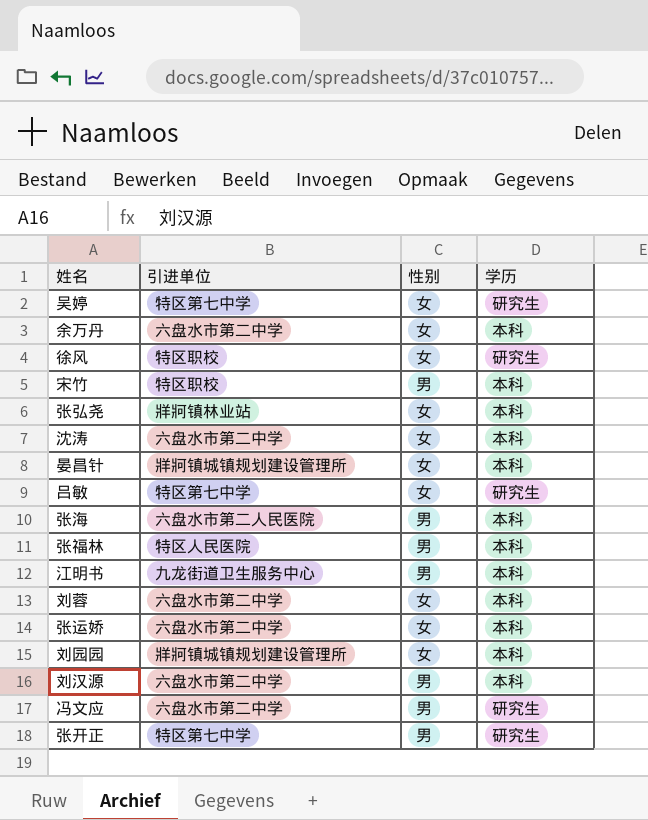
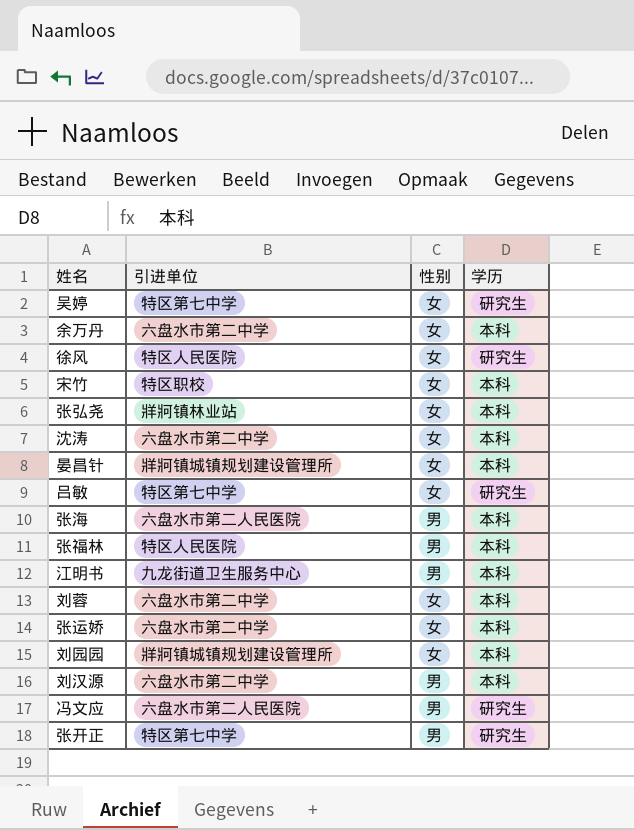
徐风 | 引进单位: 特区职校 -> 特区人民医院
宋竹 | 性别: 男 -> 女
冯文应 | 引进单位: 六盘水市第二中学 -> 六盘水市第二人民医院

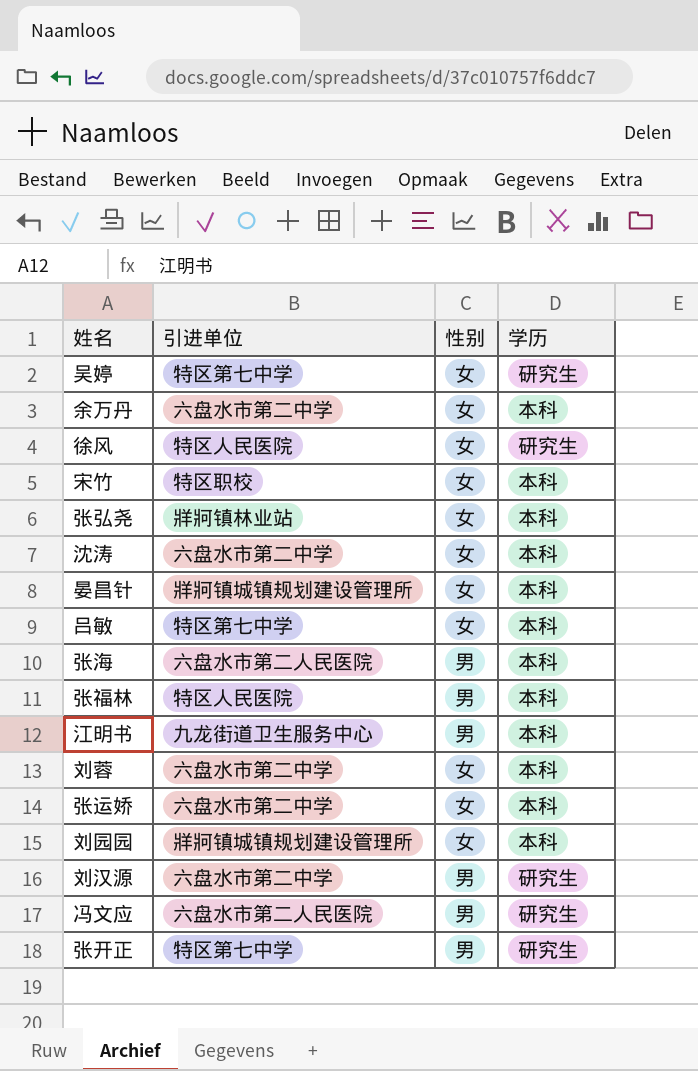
吕敏 | 学历: 研究生 -> 本科
刘汉源 | 学历: 本科 -> 研究生

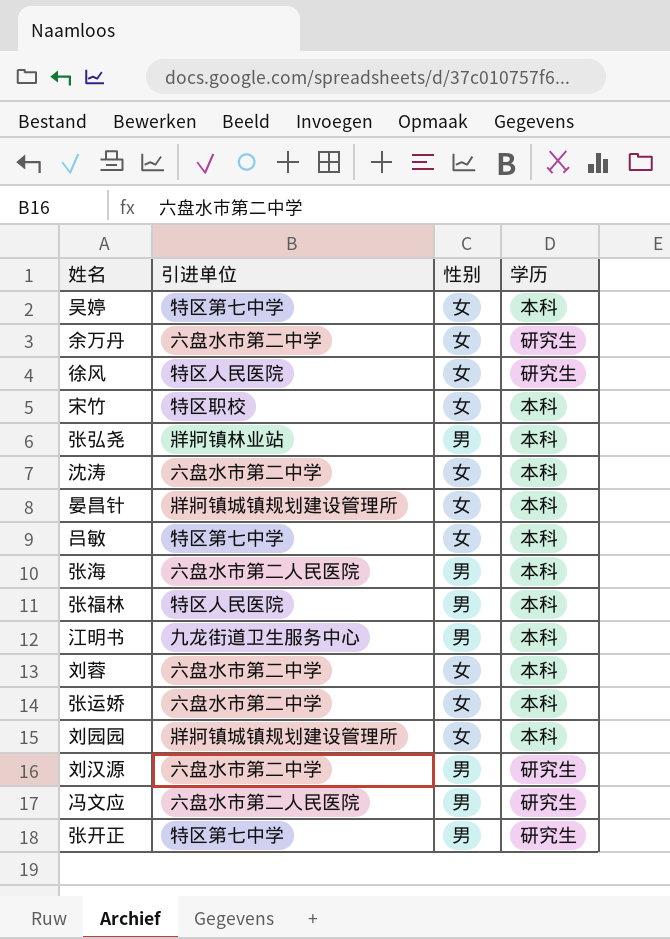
吴婷 | 学历: 研究生 -> 本科
余万丹 | 学历: 本科 -> 研究生
张弘尧 | 性别: 女 -> 男

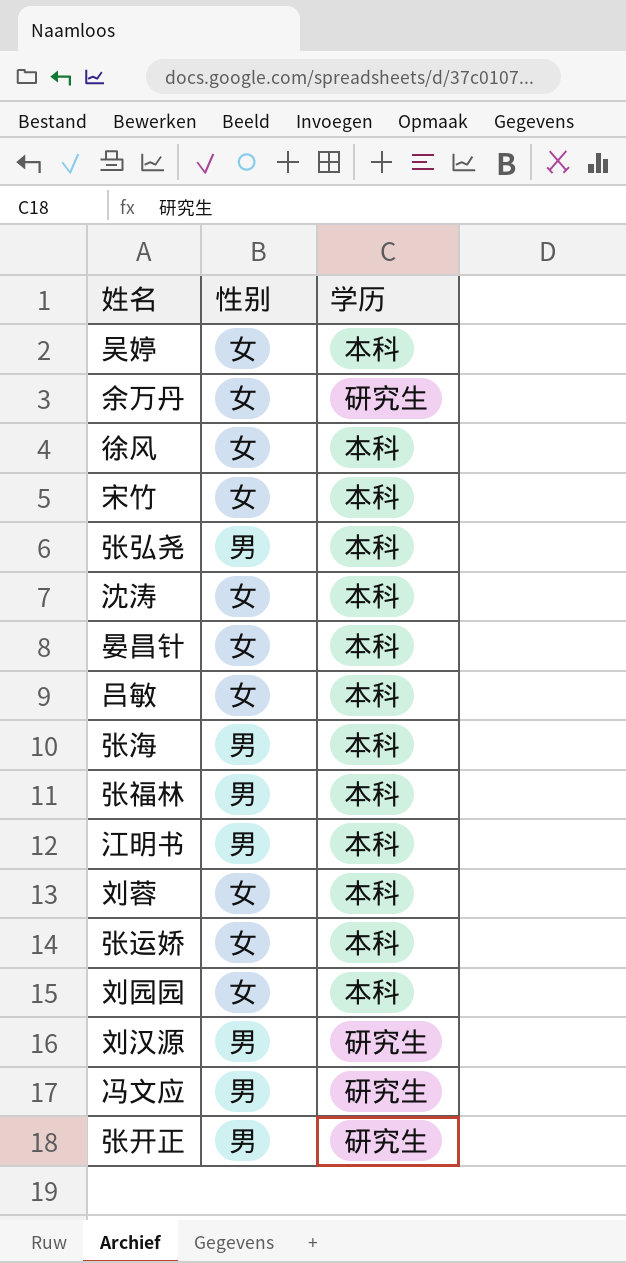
column 引进单位 | position: 2 -> none
徐风 | 学历: 研究生 -> 本科

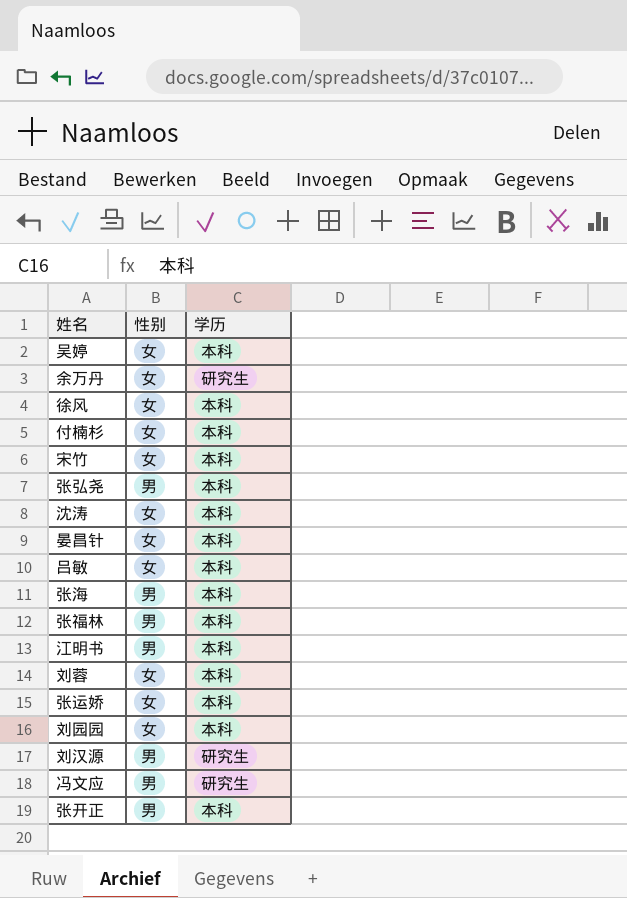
row 付楠杉: none -> 女 | 本科
张开正 | 学历: 研究生 -> 本科

